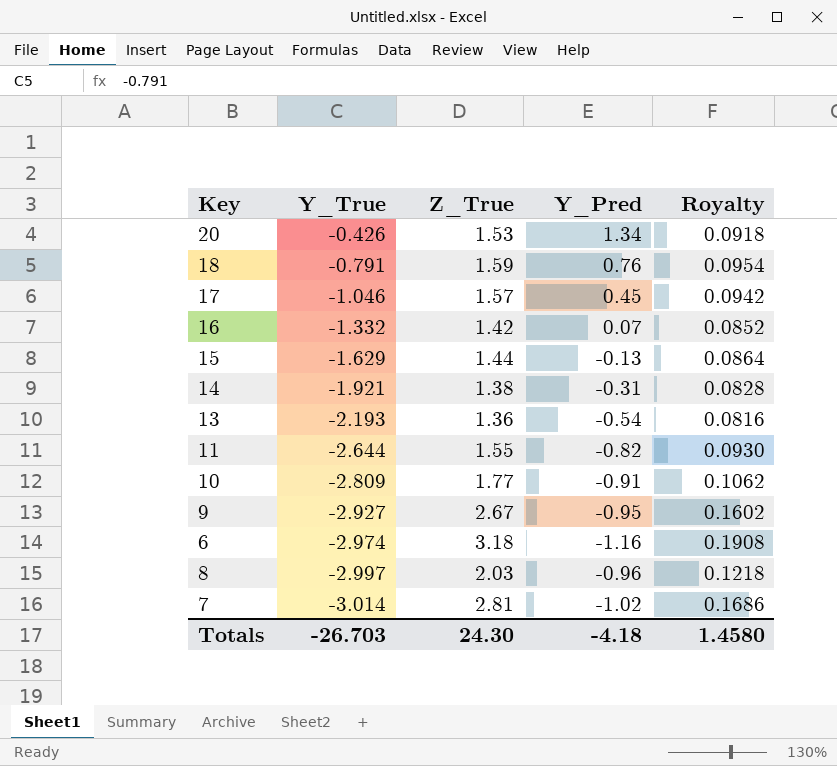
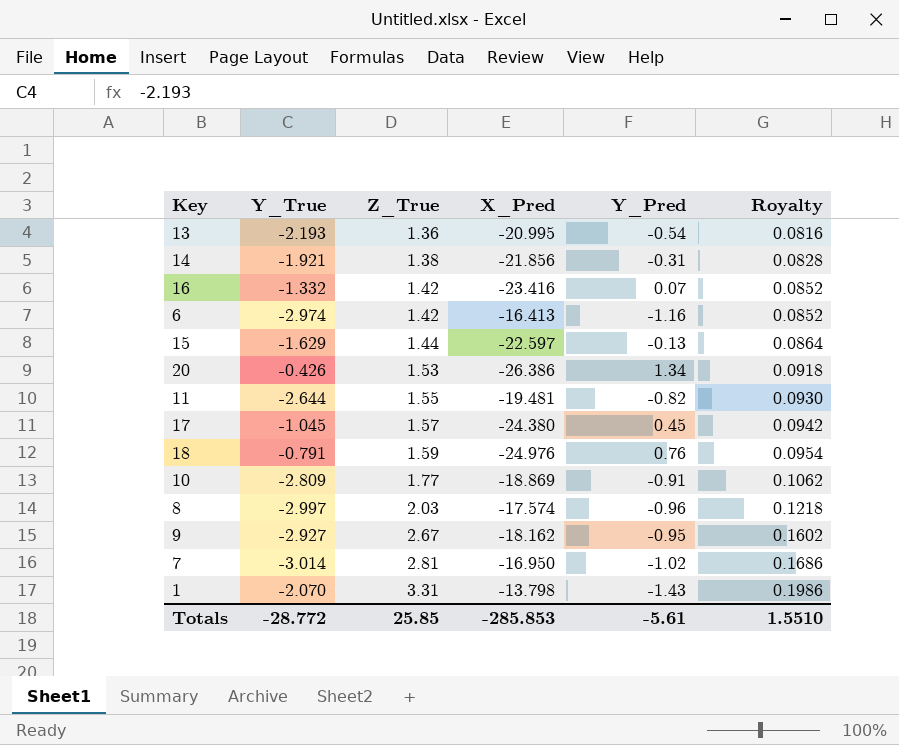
row order: Y_True descending -> Z_True ascending
column X_Pred | position: none -> 4
6 | Z_True: 3.18 -> 1.42
6 | Royalty: 0.1908 -> 0.0852
17 | Y_True: -1.046 -> -1.045
row 1: none -> -2.070 | 3.31 | -13.798 | -1.43 | 0.1986
Totals | Y_True: -26.703 -> -28.772
Totals | Z_True: 24.30 -> 25.85
Totals | Y_Pred: -4.18 -> -5.61
Totals | Royalty: 1.4580 -> 1.5510

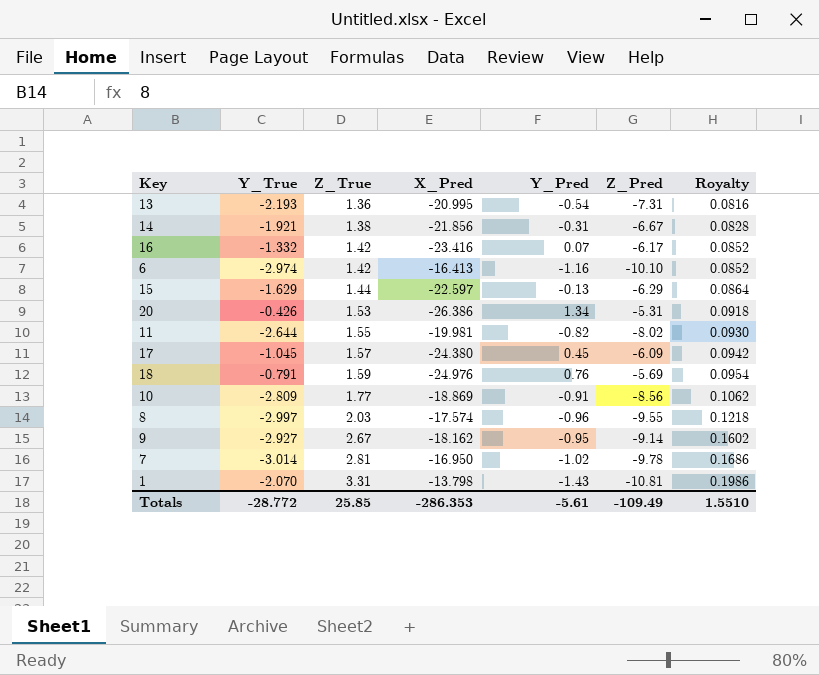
column Z_Pred | position: none -> 6
11 | X_Pred: -19.481 -> -19.981
Totals | X_Pred: -285.853 -> -286.353

